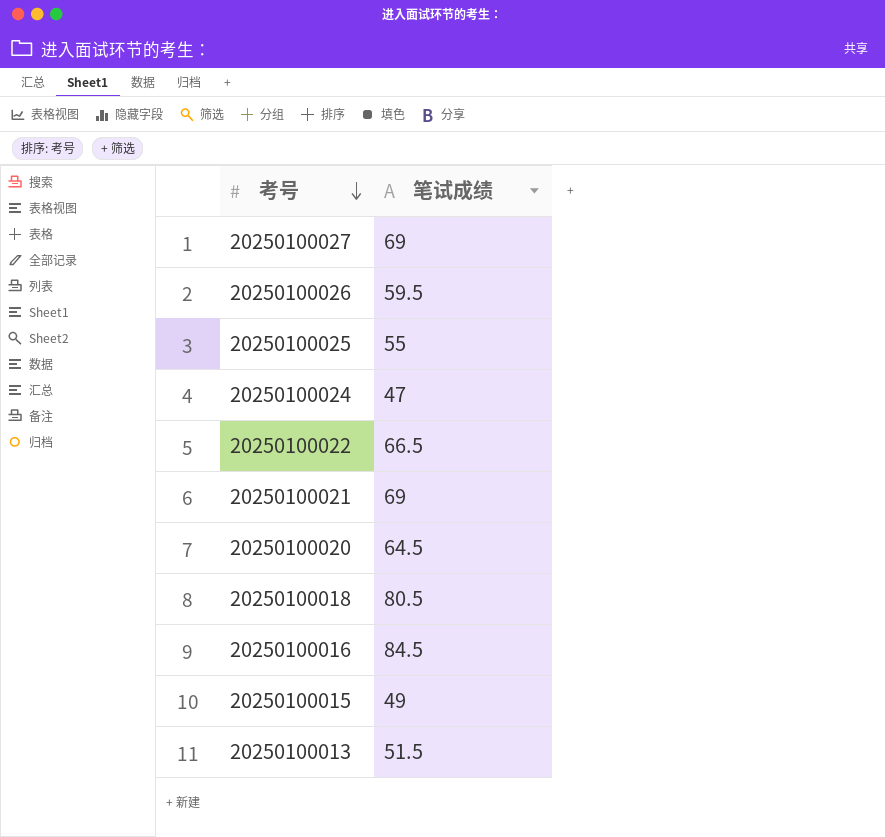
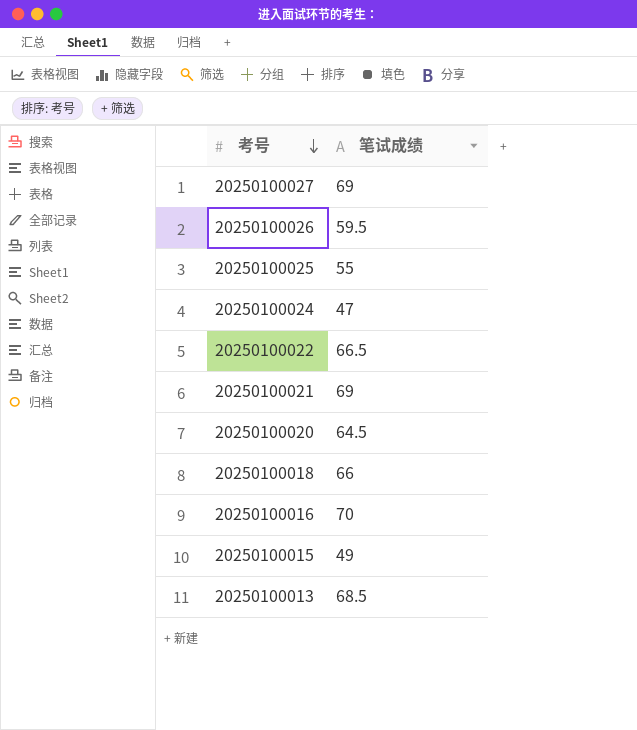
20250100018 | 笔试成绩: 80.5 -> 66
20250100016 | 笔试成绩: 84.5 -> 70
20250100013 | 笔试成绩: 51.5 -> 68.5

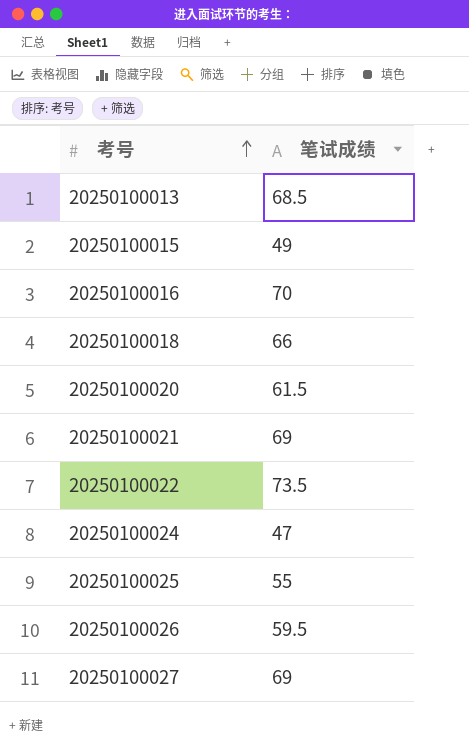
row order: 考号 descending -> 考号 ascending
20250100020 | 笔试成绩: 64.5 -> 61.5
20250100022 | 笔试成绩: 66.5 -> 73.5

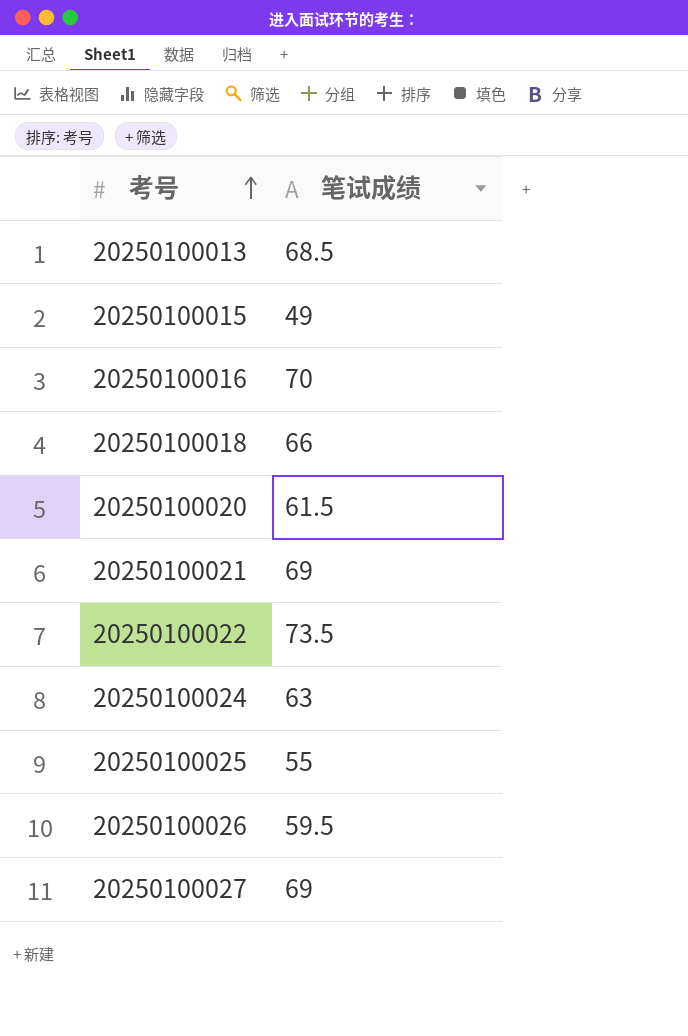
20250100024 | 笔试成绩: 47 -> 63

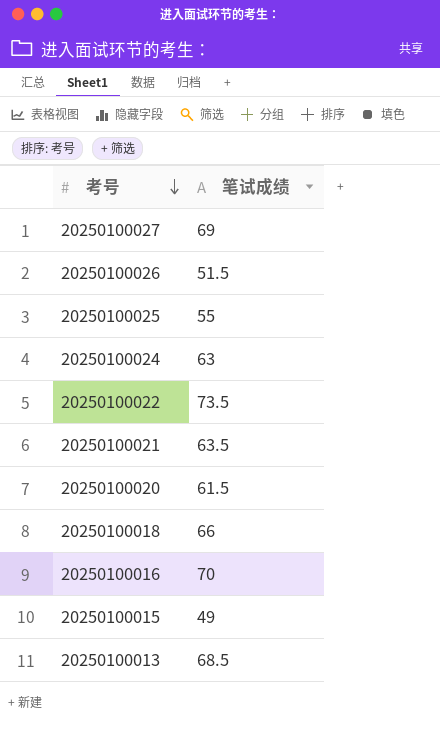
row order: 考号 ascending -> 考号 descending
20250100026 | 笔试成绩: 59.5 -> 51.5
20250100021 | 笔试成绩: 69 -> 63.5

